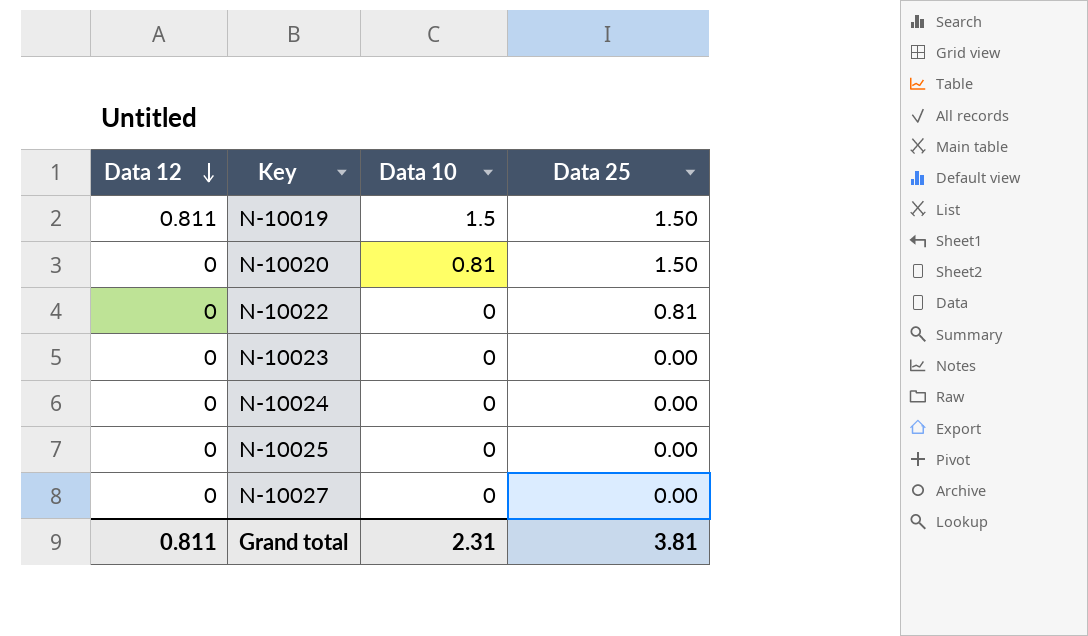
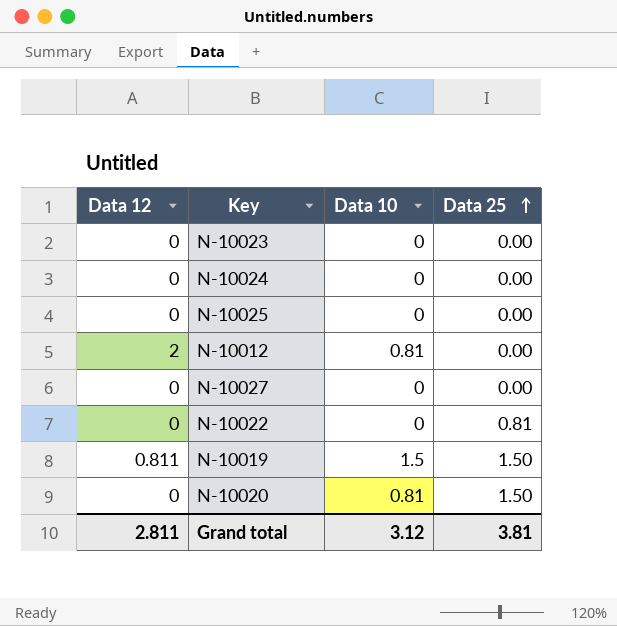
row order: Data 12 descending -> Data 25 ascending
row N-10012: none -> 2 | 0.81 | 0.00
Grand total | Data 12: 0.811 -> 2.811
Grand total | Data 10: 2.31 -> 3.12

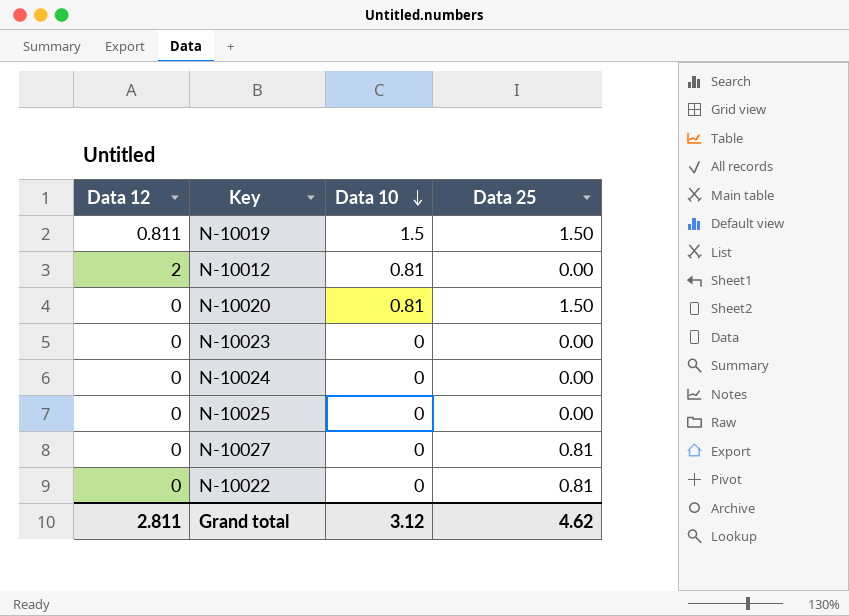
row order: Data 25 ascending -> Data 10 descending
N-10027 | Data 25: 0.00 -> 0.81
Grand total | Data 25: 3.81 -> 4.62

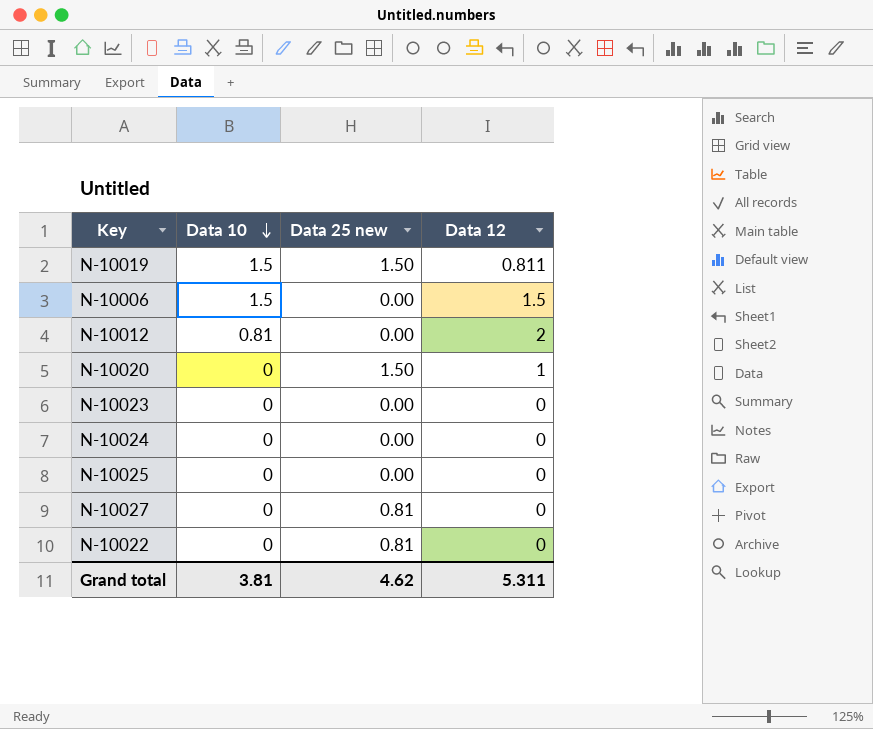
column name: Data 25 -> Data 25 new
column Data 12 | position: 1 -> 4
row N-10006: none -> 1.5 | 0.00 | 1.5
N-10020 | Data 10: 0.81 -> 0
N-10020 | Data 12: 0 -> 1
Grand total | Data 10: 3.12 -> 3.81
Grand total | Data 12: 2.811 -> 5.311

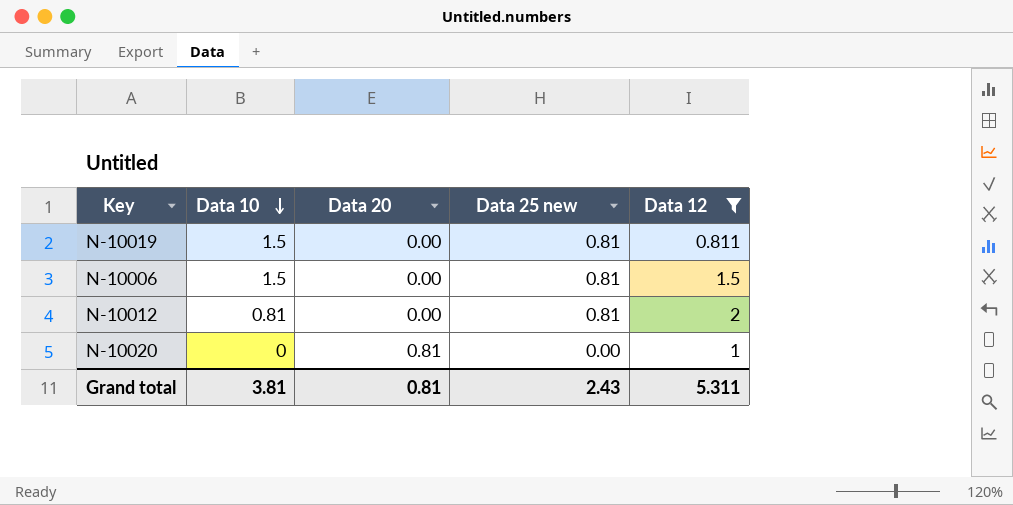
filter: none -> Data 12 != 0
column Data 20 | position: none -> 3
N-10019 | Data 25 new: 1.50 -> 0.81
N-10006 | Data 25 new: 0.00 -> 0.81
N-10012 | Data 25 new: 0.00 -> 0.81
N-10020 | Data 25 new: 1.50 -> 0.00
Grand total | Data 25 new: 4.62 -> 2.43

